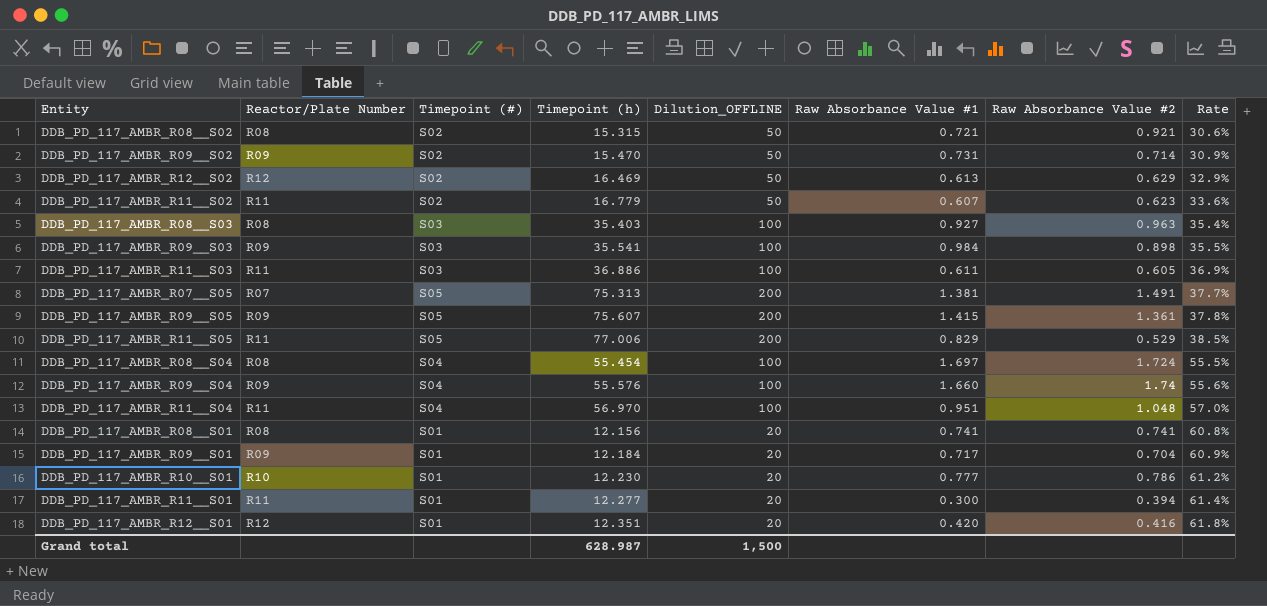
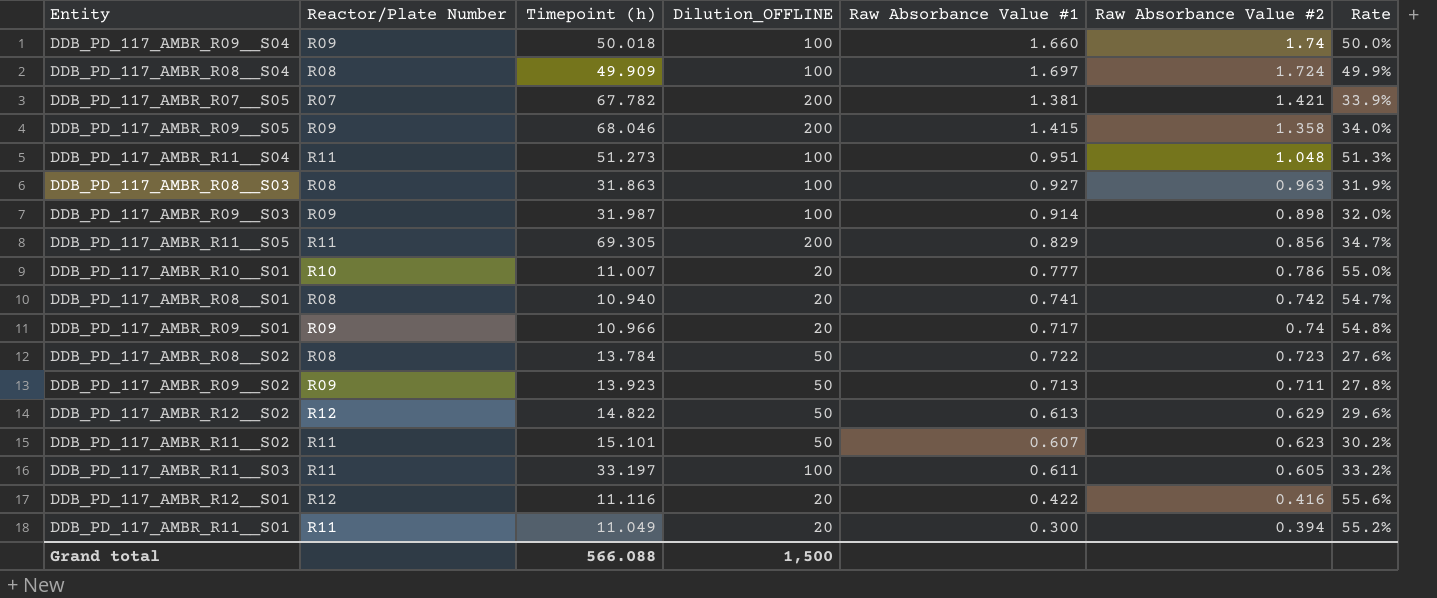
row order: Rate ascending -> Raw Absorbance Value #2 descending
column Timepoint (#) | position: 3 -> none
DDB_PD_117_AMBR_R09__S04 | Timepoint (h): 55.576 -> 50.018
DDB_PD_117_AMBR_R09__S04 | Rate: 55.6% -> 50.0%
DDB_PD_117_AMBR_R08__S04 | Timepoint (h): 55.454 -> 49.909
DDB_PD_117_AMBR_R08__S04 | Rate: 55.5% -> 49.9%
DDB_PD_117_AMBR_R07__S05 | Timepoint (h): 75.313 -> 67.782
DDB_PD_117_AMBR_R07__S05 | Raw Absorbance Value #2: 1.491 -> 1.421
DDB_PD_117_AMBR_R07__S05 | Rate: 37.7% -> 33.9%
DDB_PD_117_AMBR_R09__S05 | Timepoint (h): 75.607 -> 68.046
DDB_PD_117_AMBR_R09__S05 | Raw Absorbance Value #2: 1.361 -> 1.358
DDB_PD_117_AMBR_R09__S05 | Rate: 37.8% -> 34.0%
DDB_PD_117_AMBR_R11__S04 | Timepoint (h): 56.970 -> 51.273
DDB_PD_117_AMBR_R11__S04 | Rate: 57.0% -> 51.3%
DDB_PD_117_AMBR_R08__S03 | Timepoint (h): 35.403 -> 31.863
DDB_PD_117_AMBR_R08__S03 | Rate: 35.4% -> 31.9%
DDB_PD_117_AMBR_R09__S03 | Timepoint (h): 35.541 -> 31.987
DDB_PD_117_AMBR_R09__S03 | Raw Absorbance Value #1: 0.984 -> 0.914
DDB_PD_117_AMBR_R09__S03 | Rate: 35.5% -> 32.0%
DDB_PD_117_AMBR_R11__S05 | Timepoint (h): 77.006 -> 69.305
DDB_PD_117_AMBR_R11__S05 | Raw Absorbance Value #2: 0.529 -> 0.856
DDB_PD_117_AMBR_R11__S05 | Rate: 38.5% -> 34.7%
DDB_PD_117_AMBR_R10__S01 | Timepoint (h): 12.230 -> 11.007
DDB_PD_117_AMBR_R10__S01 | Rate: 61.2% -> 55.0%
DDB_PD_117_AMBR_R08__S01 | Timepoint (h): 12.156 -> 10.940
DDB_PD_117_AMBR_R08__S01 | Raw Absorbance Value #2: 0.741 -> 0.742
DDB_PD_117_AMBR_R08__S01 | Rate: 60.8% -> 54.7%
DDB_PD_117_AMBR_R09__S01 | Timepoint (h): 12.184 -> 10.966
DDB_PD_117_AMBR_R09__S01 | Raw Absorbance Value #2: 0.704 -> 0.74
DDB_PD_117_AMBR_R09__S01 | Rate: 60.9% -> 54.8%
DDB_PD_117_AMBR_R08__S02 | Timepoint (h): 15.315 -> 13.784
DDB_PD_117_AMBR_R08__S02 | Raw Absorbance Value #1: 0.721 -> 0.722
DDB_PD_117_AMBR_R08__S02 | Raw Absorbance Value #2: 0.921 -> 0.723
DDB_PD_117_AMBR_R08__S02 | Rate: 30.6% -> 27.6%
DDB_PD_117_AMBR_R09__S02 | Timepoint (h): 15.470 -> 13.923
DDB_PD_117_AMBR_R09__S02 | Raw Absorbance Value #1: 0.731 -> 0.713
DDB_PD_117_AMBR_R09__S02 | Raw Absorbance Value #2: 0.714 -> 0.711
DDB_PD_117_AMBR_R09__S02 | Rate: 30.9% -> 27.8%
DDB_PD_117_AMBR_R12__S02 | Timepoint (h): 16.469 -> 14.822
DDB_PD_117_AMBR_R12__S02 | Rate: 32.9% -> 29.6%
DDB_PD_117_AMBR_R11__S02 | Timepoint (h): 16.779 -> 15.101
DDB_PD_117_AMBR_R11__S02 | Rate: 33.6% -> 30.2%
DDB_PD_117_AMBR_R11__S03 | Timepoint (h): 36.886 -> 33.197
DDB_PD_117_AMBR_R11__S03 | Rate: 36.9% -> 33.2%
DDB_PD_117_AMBR_R12__S01 | Timepoint (h): 12.351 -> 11.116
DDB_PD_117_AMBR_R12__S01 | Raw Absorbance Value #1: 0.420 -> 0.422
DDB_PD_117_AMBR_R12__S01 | Rate: 61.8% -> 55.6%
DDB_PD_117_AMBR_R11__S01 | Timepoint (h): 12.277 -> 11.049
DDB_PD_117_AMBR_R11__S01 | Rate: 61.4% -> 55.2%
Grand total | Timepoint (h): 628.987 -> 566.088

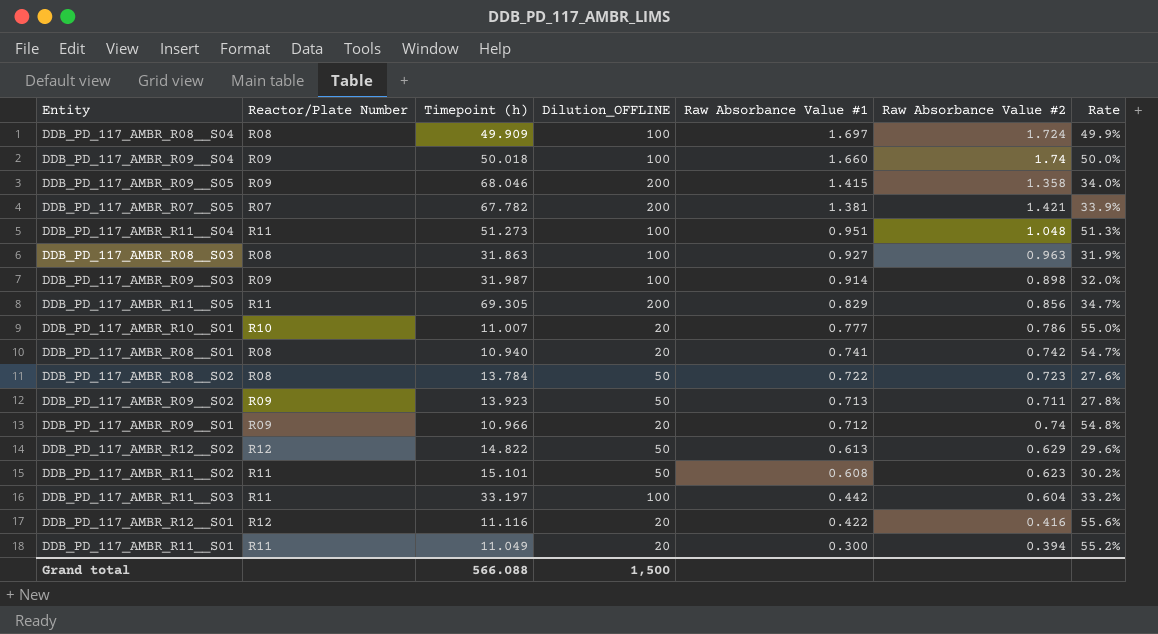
row order: Raw Absorbance Value #2 descending -> Raw Absorbance Value #1 descending
DDB_PD_117_AMBR_R09__S01 | Raw Absorbance Value #1: 0.717 -> 0.712
DDB_PD_117_AMBR_R11__S02 | Raw Absorbance Value #1: 0.607 -> 0.608
DDB_PD_117_AMBR_R11__S03 | Raw Absorbance Value #1: 0.611 -> 0.442
DDB_PD_117_AMBR_R11__S03 | Raw Absorbance Value #2: 0.605 -> 0.604

